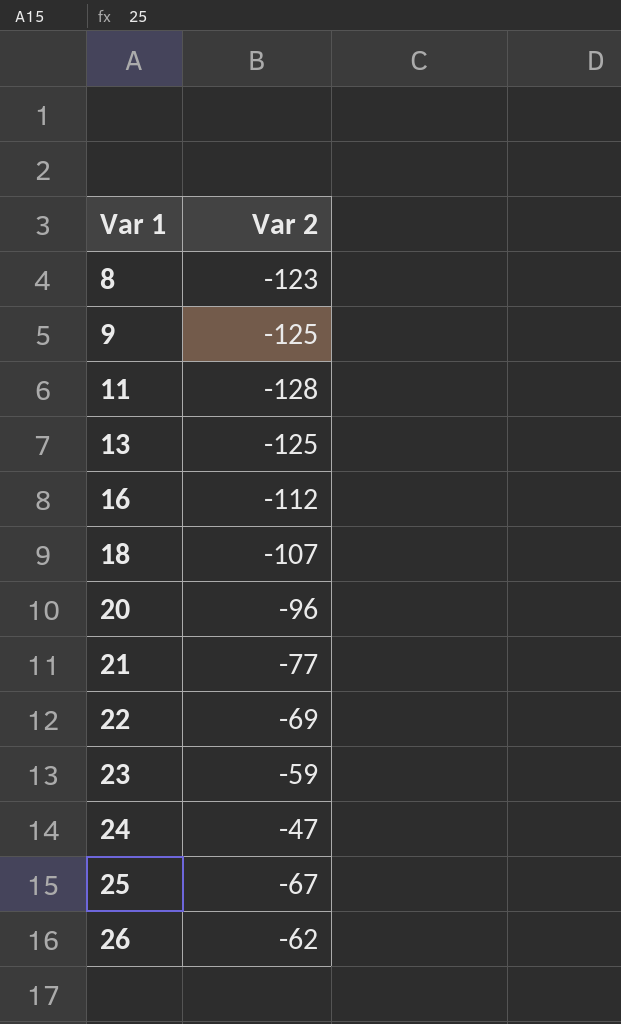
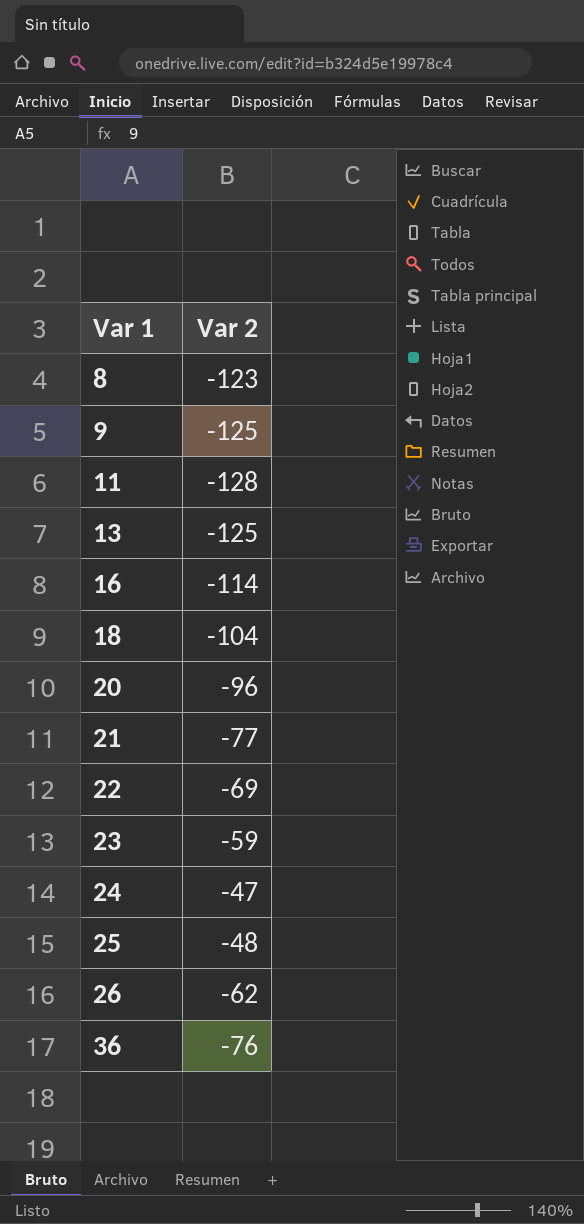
16 | Var 2: -112 -> -114
18 | Var 2: -107 -> -104
25 | Var 2: -67 -> -48
row 36: none -> -76

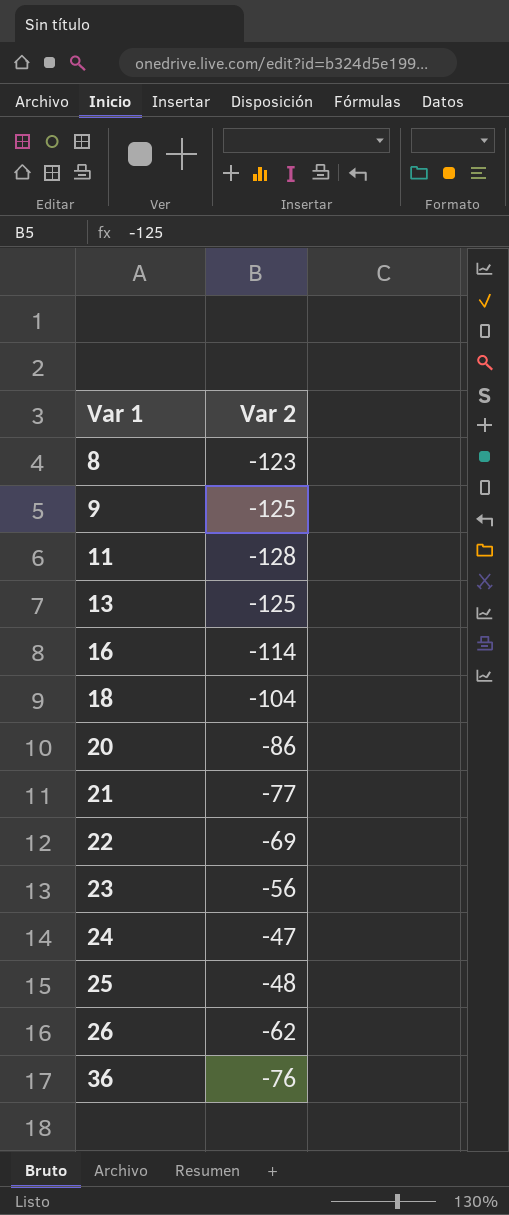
20 | Var 2: -96 -> -86
23 | Var 2: -59 -> -56

